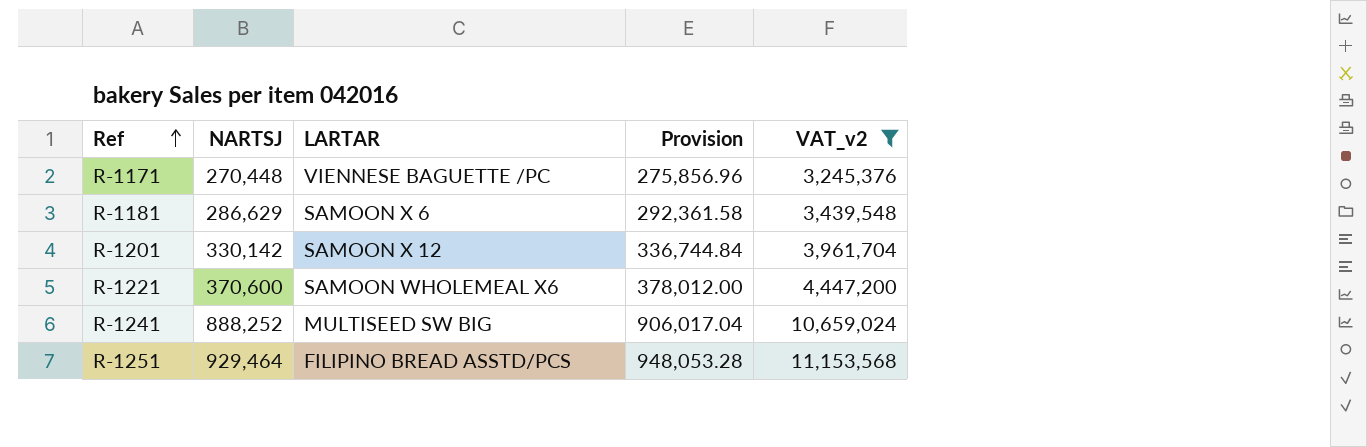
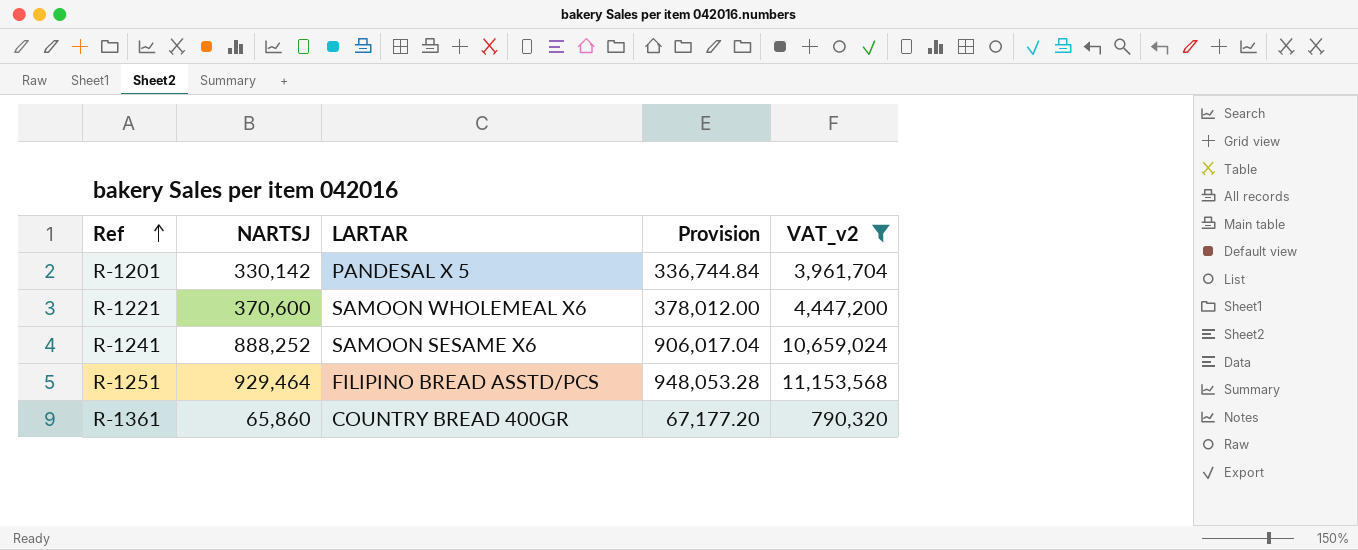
row R-1171: 270,448 | VIENNESE BAGUETTE /PC | 275,856.96 | 3,245,376 -> none
row R-1181: 286,629 | SAMOON X 6 | 292,361.58 | 3,439,548 -> none
R-1201 | LARTAR: SAMOON X 12 -> PANDESAL X 5
R-1241 | LARTAR: MULTISEED SW BIG -> SAMOON SESAME X6
row R-1361: none -> 65,860 | COUNTRY BREAD 400GR | 67,177.20 | 790,320

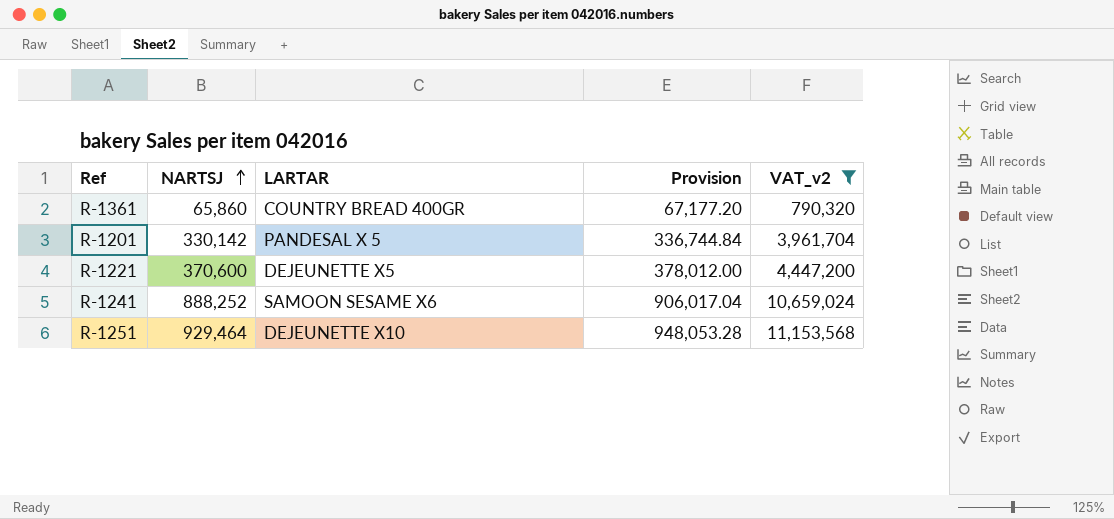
row order: Ref ascending -> NARTSJ ascending
R-1221 | LARTAR: SAMOON WHOLEMEAL X6 -> DEJEUNETTE X5
R-1251 | LARTAR: FILIPINO BREAD ASSTD/PCS -> DEJEUNETTE X10

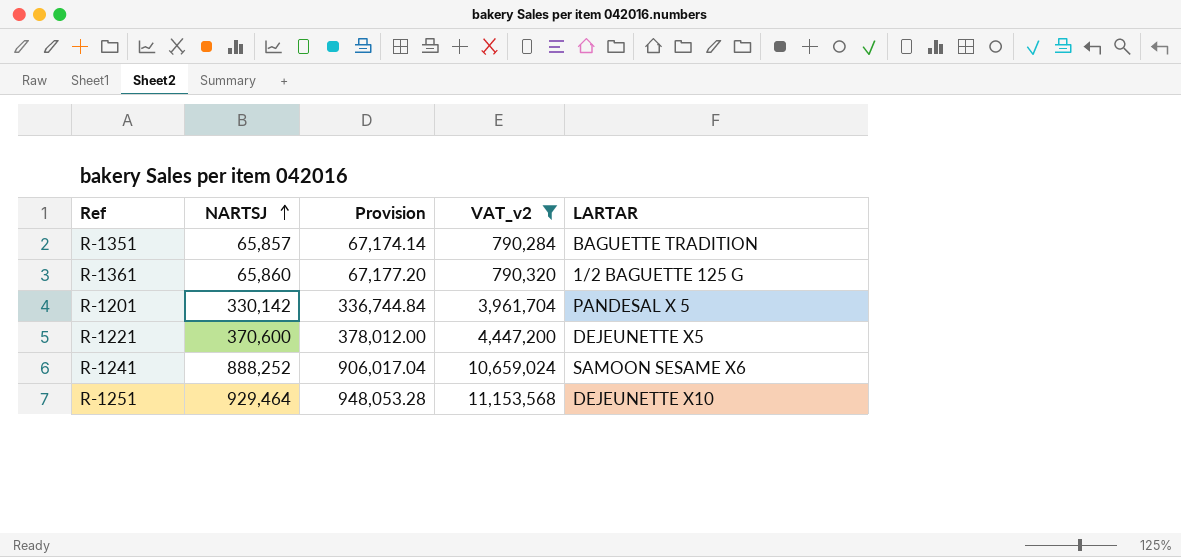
column LARTAR | position: 3 -> 5
row R-1351: none -> 65,857 | 67,174.14 | 790,284 | BAGUETTE TRADITION
R-1361 | LARTAR: COUNTRY BREAD 400GR -> 1/2 BAGUETTE 125 G

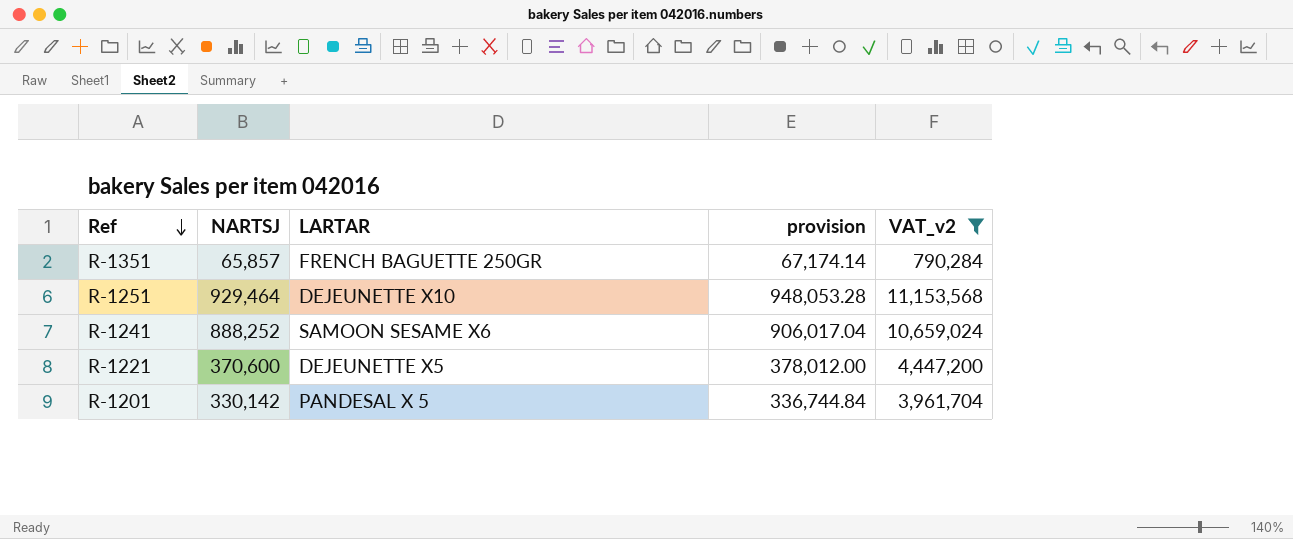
row order: NARTSJ ascending -> Ref descending
column LARTAR | position: 5 -> 3
column name: Provision -> provision
row R-1361: 65,860 | 67,177.20 | 790,320 | 1/2 BAGUETTE 125 G -> none
R-1351 | LARTAR: BAGUETTE TRADITION -> FRENCH BAGUETTE 250GR

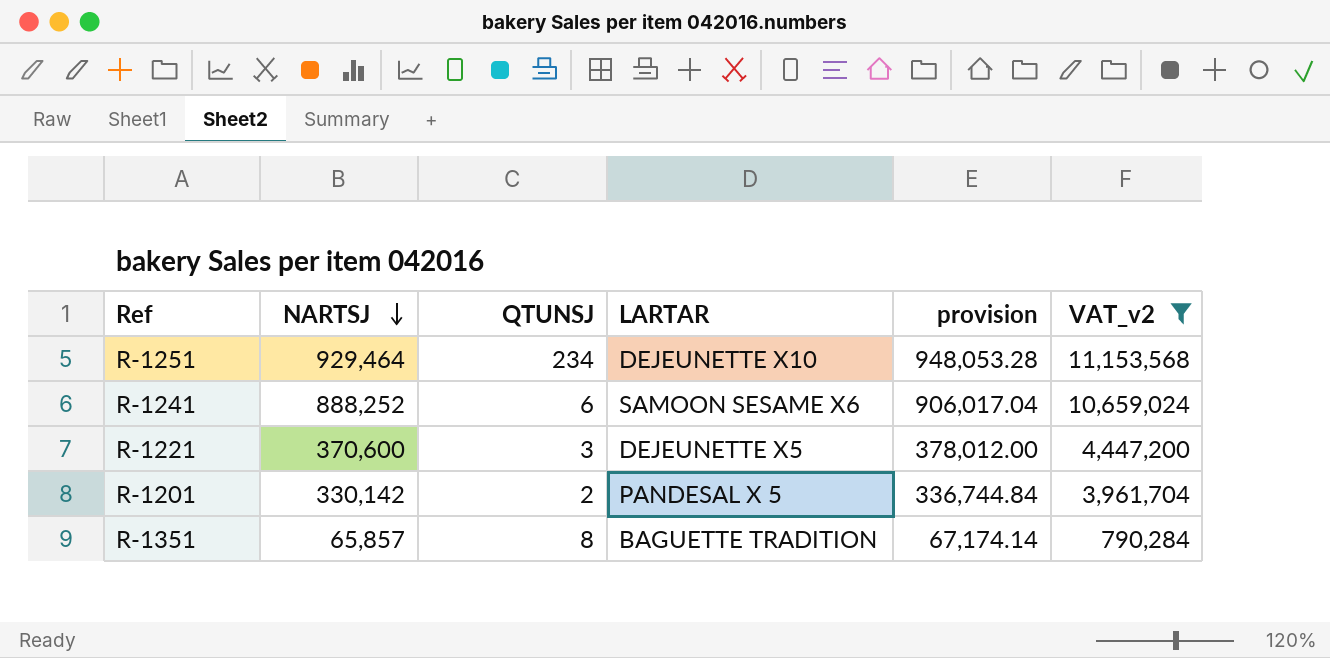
row order: Ref descending -> NARTSJ descending
column QTUNSJ | position: none -> 3
R-1351 | LARTAR: FRENCH BAGUETTE 250GR -> BAGUETTE TRADITION

